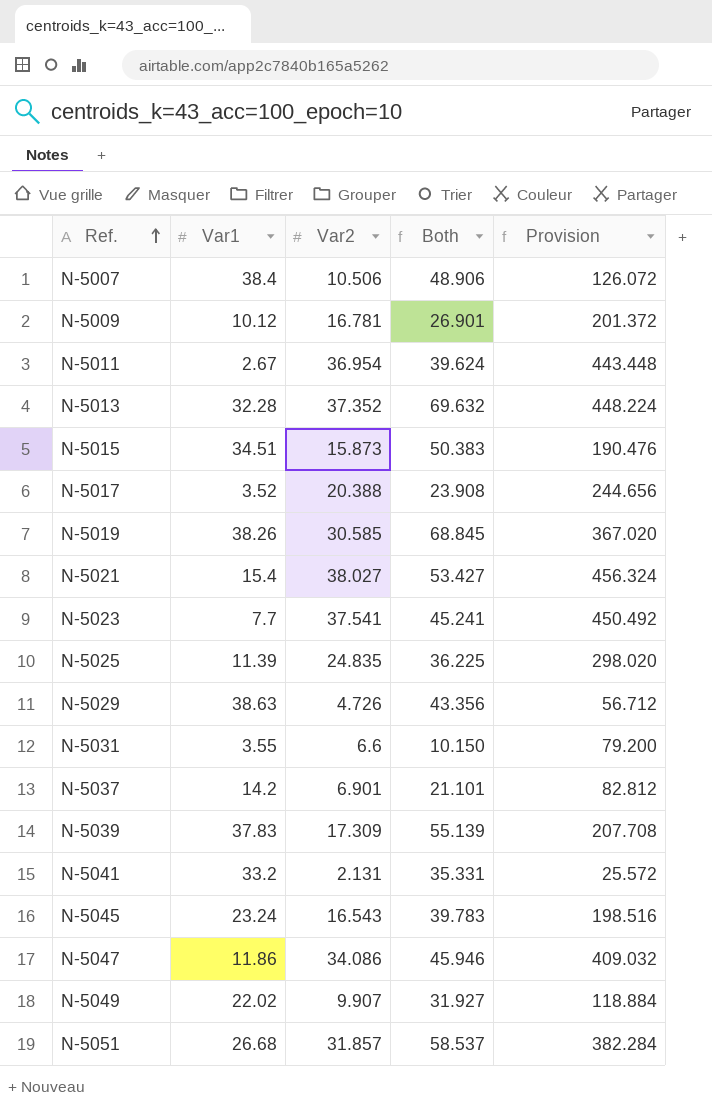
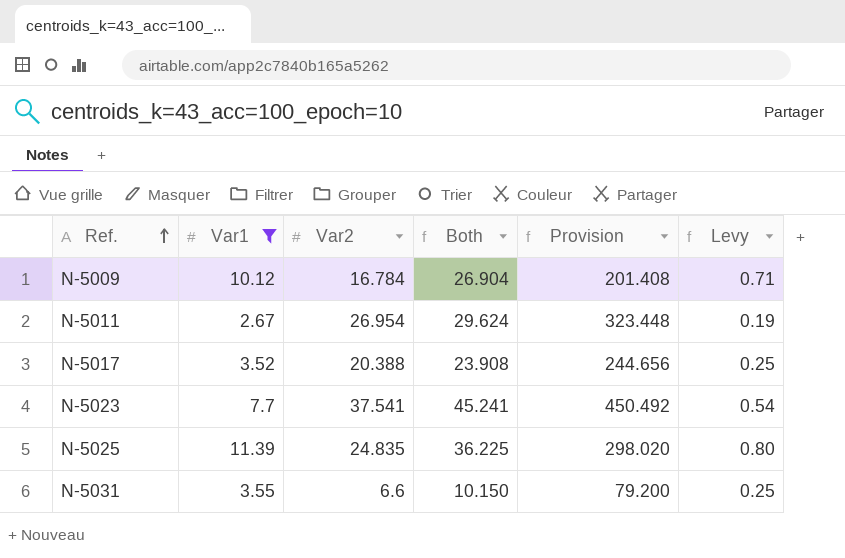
filter: none -> Var1 <= 11.39
column Levy | formula: none -> [Var1] * 0.07
N-5009 | Var2: 16.781 -> 16.784
N-5009 | Both: 26.901 -> 26.904
N-5009 | Provision: 201.372 -> 201.408
N-5011 | Var2: 36.954 -> 26.954
N-5011 | Both: 39.624 -> 29.624
N-5011 | Provision: 443.448 -> 323.448

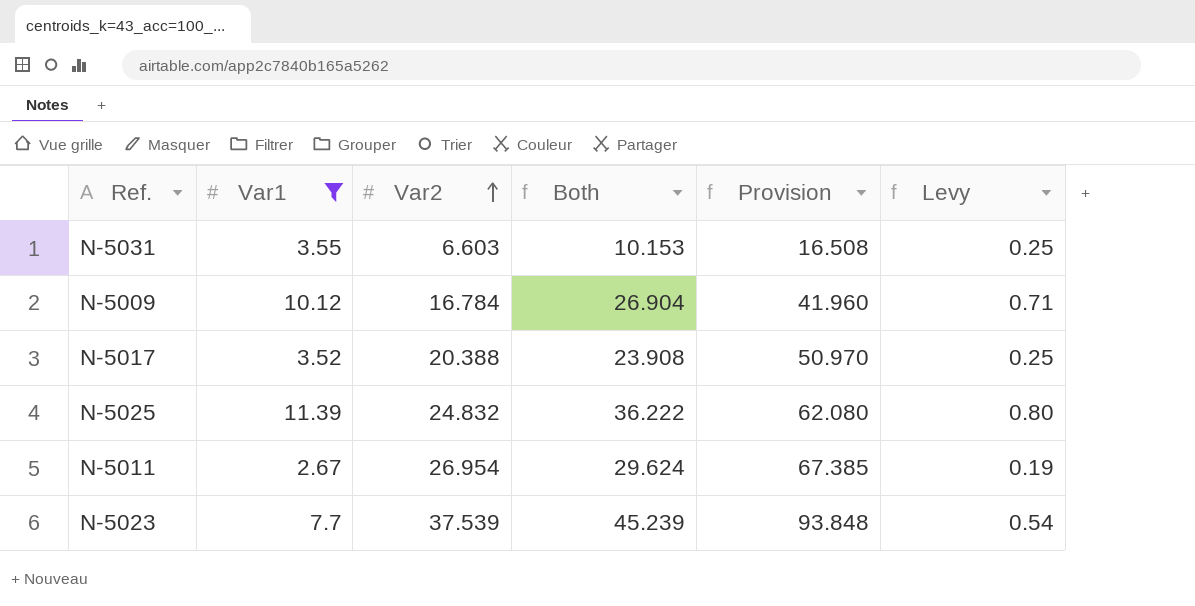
row order: Ref. ascending -> Var2 ascending
column Provision | formula: [Var2] * 12 -> [Var2] * 2.5
N-5031 | Var2: 6.6 -> 6.603
N-5031 | Both: 10.150 -> 10.153
N-5025 | Var2: 24.835 -> 24.832
N-5025 | Both: 36.225 -> 36.222
N-5023 | Var2: 37.541 -> 37.539
N-5023 | Both: 45.241 -> 45.239

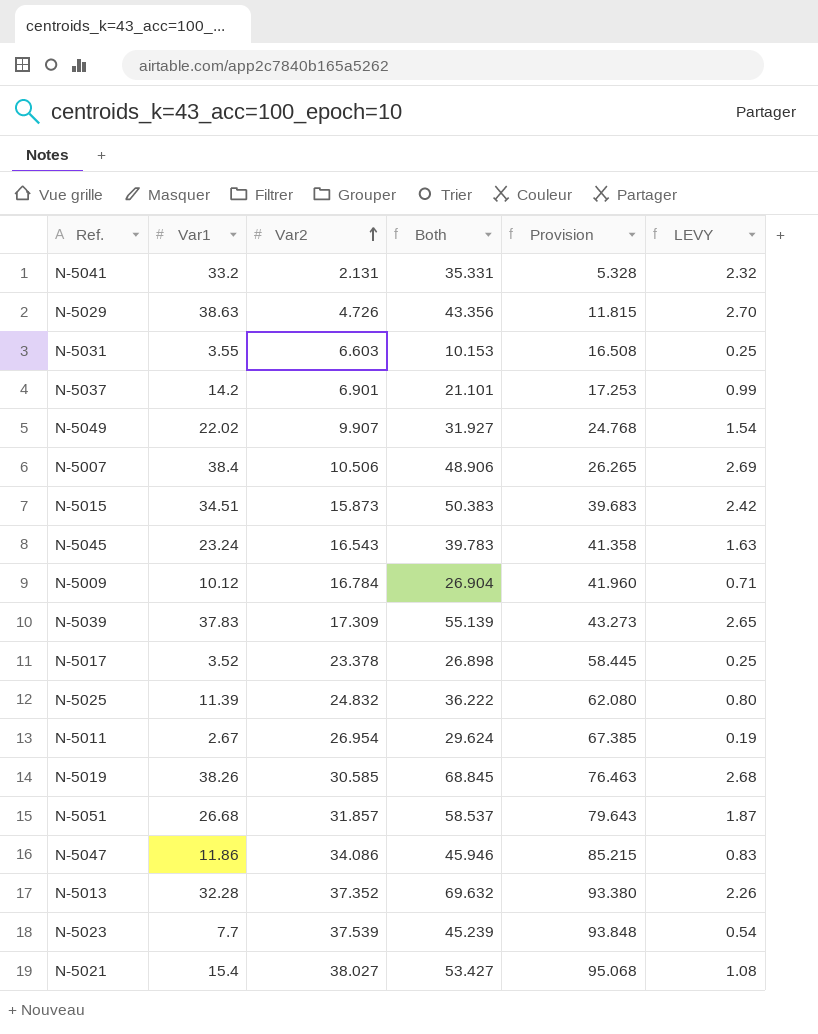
filter: Var1 <= 11.39 -> none
column name: Levy -> LEVY
N-5017 | Var2: 20.388 -> 23.378
N-5017 | Both: 23.908 -> 26.898
N-5017 | Provision: 50.970 -> 58.445

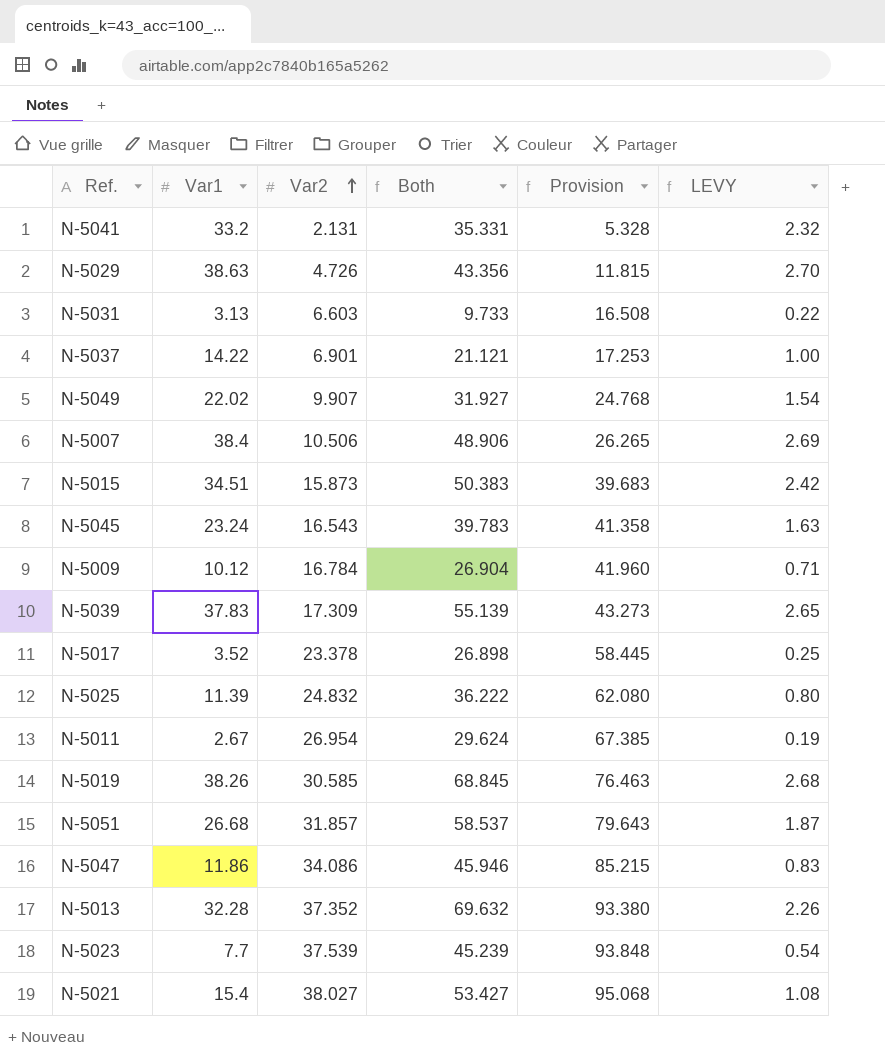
N-5031 | Var1: 3.55 -> 3.13
N-5031 | Both: 10.153 -> 9.733
N-5031 | LEVY: 0.25 -> 0.22
N-5037 | Var1: 14.2 -> 14.22
N-5037 | Both: 21.101 -> 21.121
N-5037 | LEVY: 0.99 -> 1.00

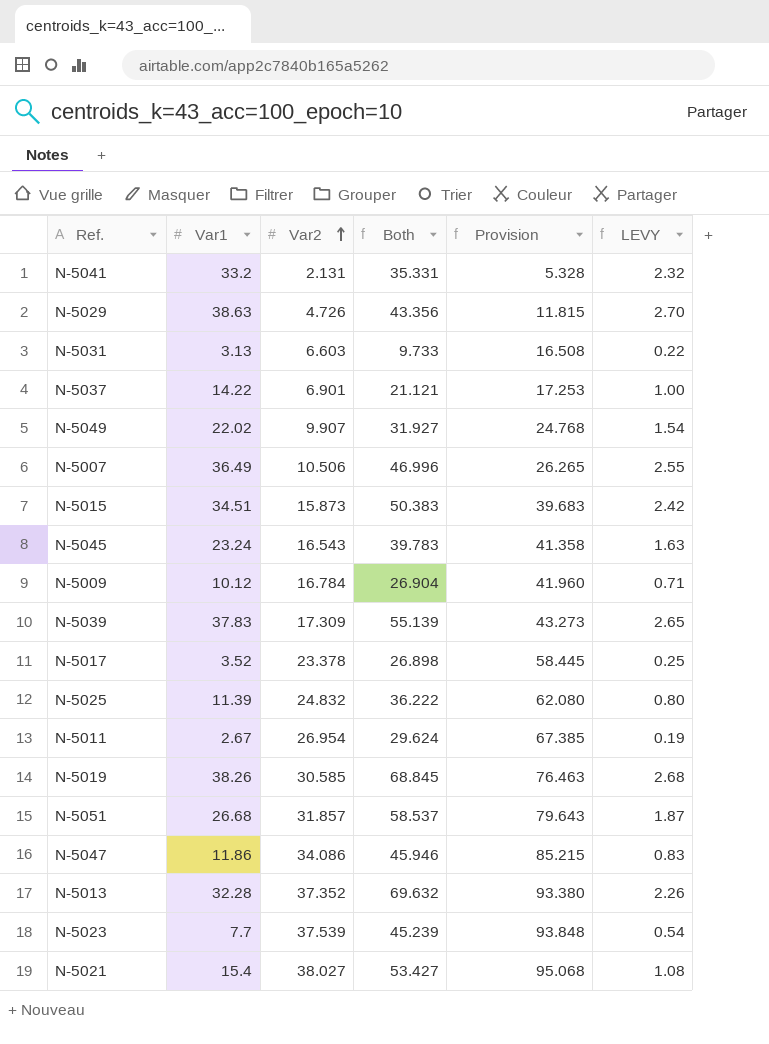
N-5007 | Var1: 38.4 -> 36.49
N-5007 | Both: 48.906 -> 46.996
N-5007 | LEVY: 2.69 -> 2.55

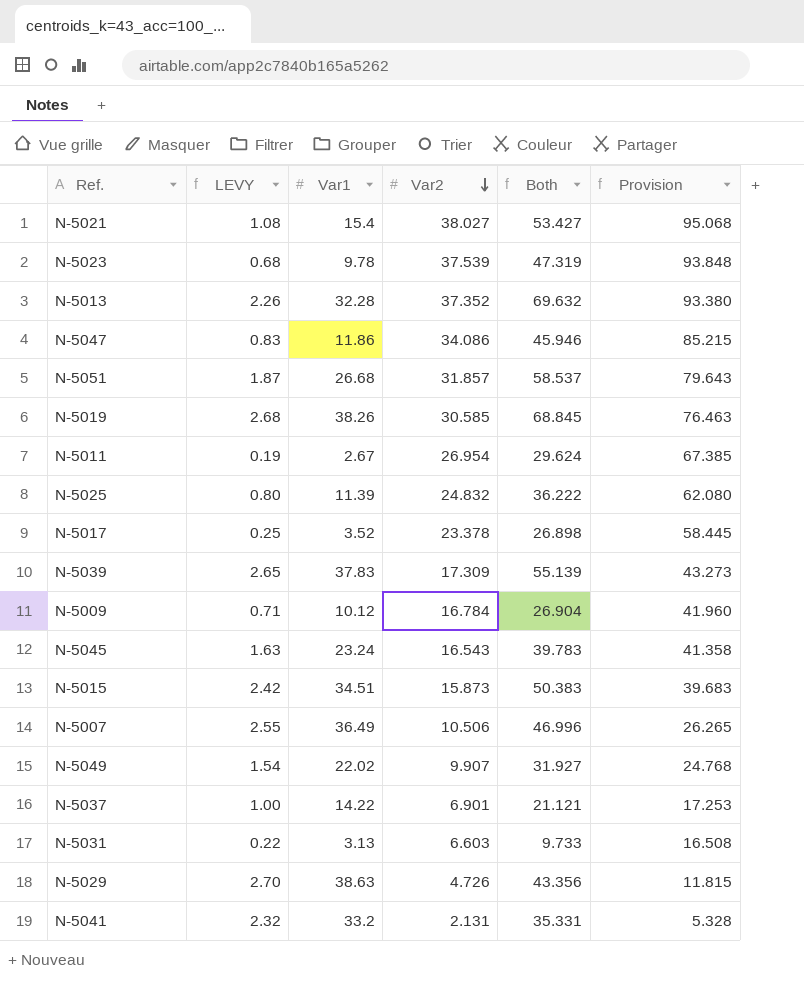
row order: Var2 ascending -> Var2 descending
column LEVY | position: 6 -> 2
N-5023 | LEVY: 0.54 -> 0.68
N-5023 | Var1: 7.7 -> 9.78
N-5023 | Both: 45.239 -> 47.319

